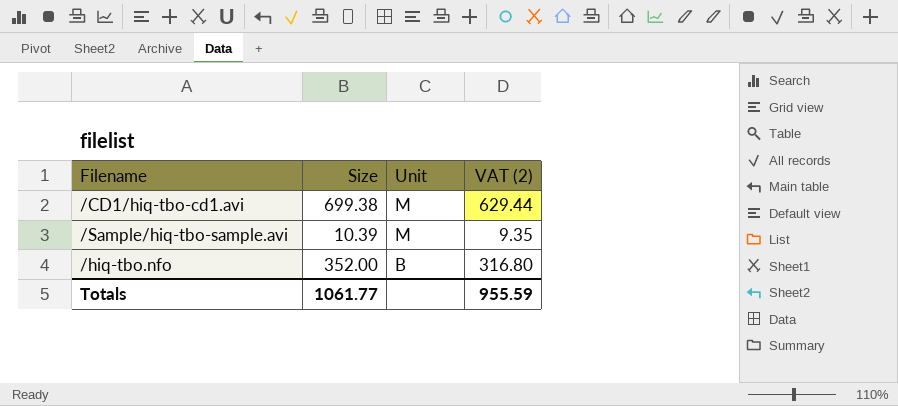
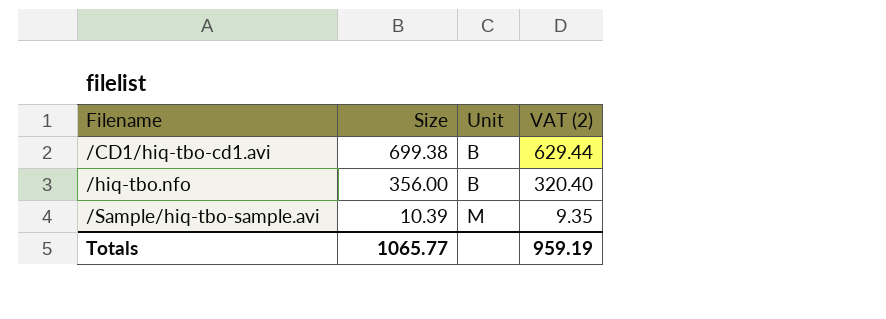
row order: Unit descending -> Filename ascending
/CD1/hiq-tbo-cd1.avi | Unit: M -> B
/hiq-tbo.nfo | Size: 352.00 -> 356.00
/hiq-tbo.nfo | VAT (2): 316.80 -> 320.40
Totals | Size: 1061.77 -> 1065.77
Totals | VAT (2): 955.59 -> 959.19

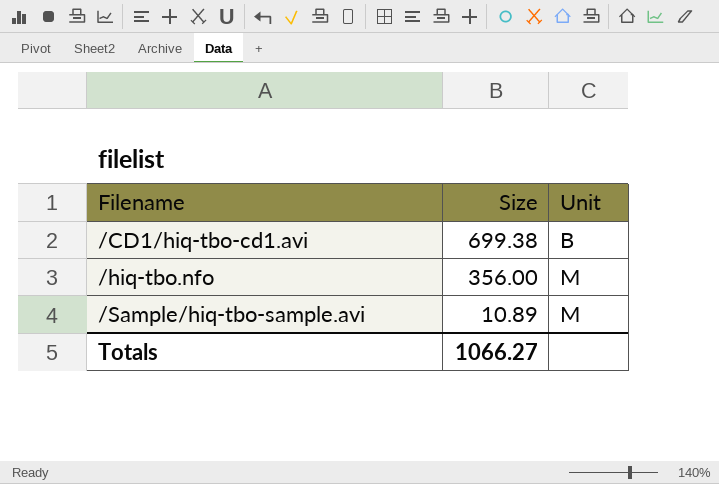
column VAT (2) | formula: [Size] * 0.9 -> none
/hiq-tbo.nfo | Unit: B -> M
/Sample/hiq-tbo-sample.avi | Size: 10.39 -> 10.89
Totals | Size: 1065.77 -> 1066.27

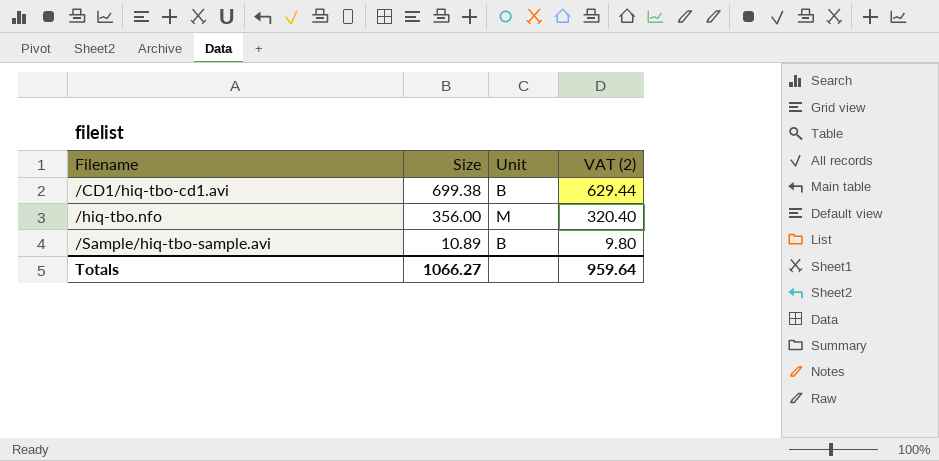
column VAT (2) | formula: none -> [Size] * 0.9
/Sample/hiq-tbo-sample.avi | Unit: M -> B

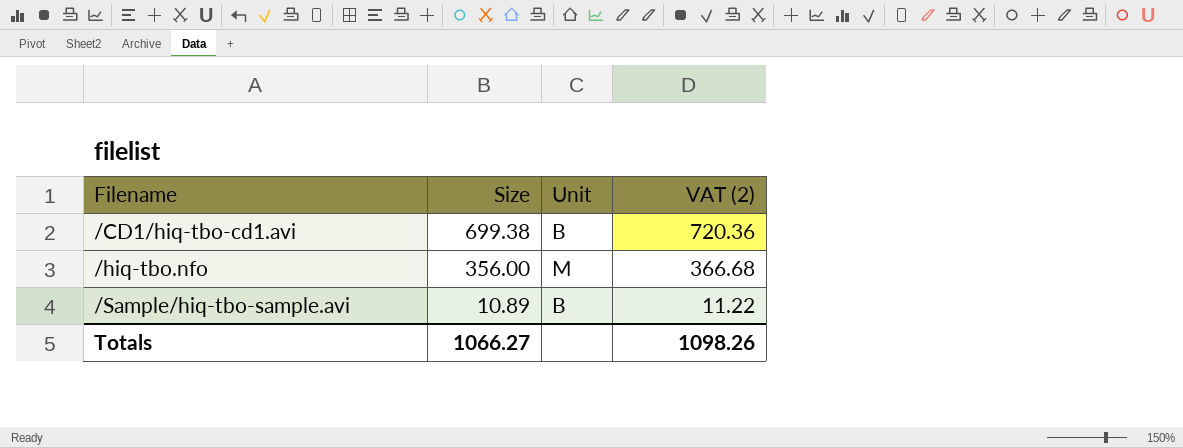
column VAT (2) | formula: [Size] * 0.9 -> [Size] * 1.03
Totals | VAT (2): 959.64 -> 1098.26

